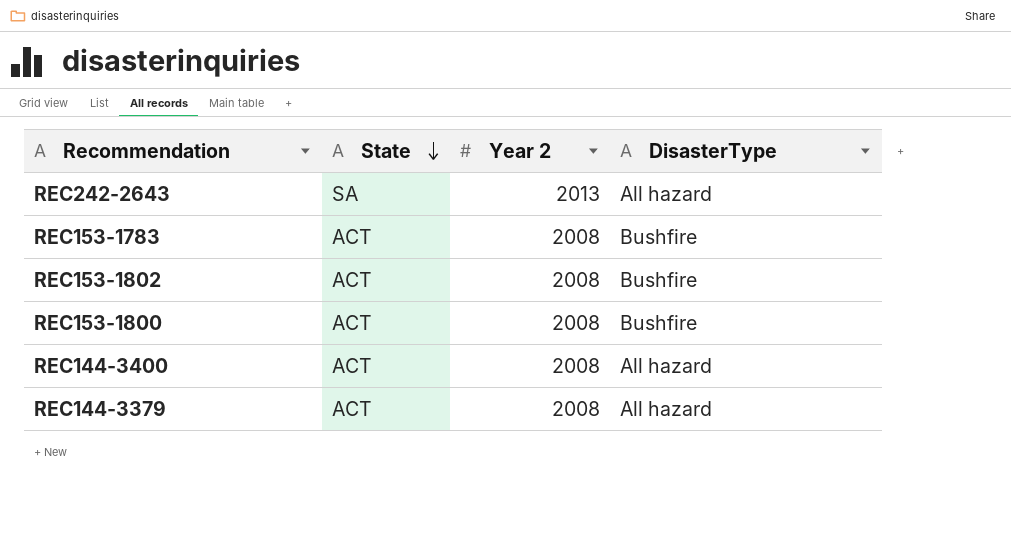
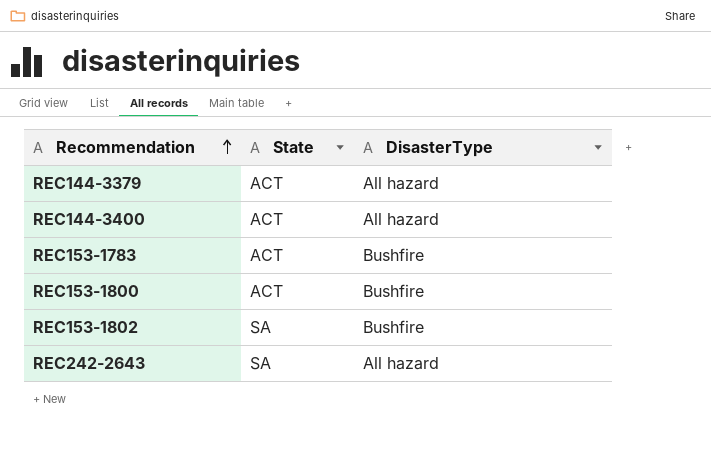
row order: State descending -> Recommendation ascending
column Year 2 | position: 3 -> none
REC153-1802 | State: ACT -> SA

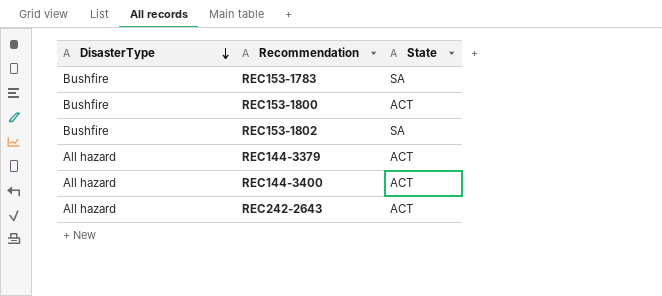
row order: Recommendation ascending -> DisasterType descending
column DisasterType | position: 3 -> 1
REC153-1783 | State: ACT -> SA
REC242-2643 | State: SA -> ACT

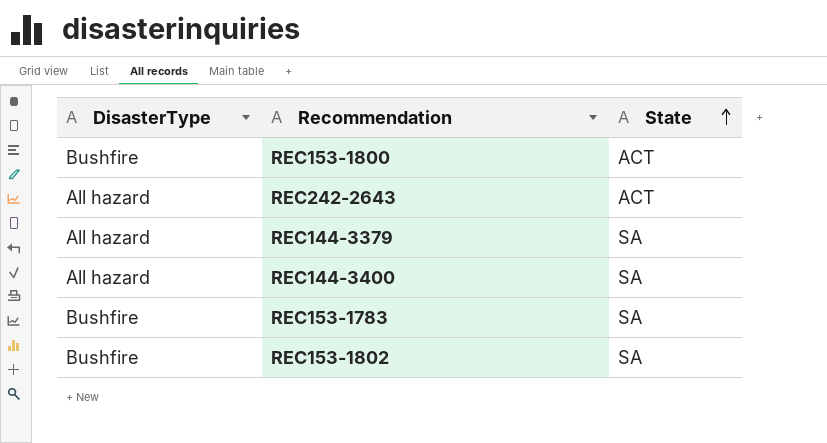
row order: DisasterType descending -> State ascending
REC144-3379 | State: ACT -> SA
REC144-3400 | State: ACT -> SA

